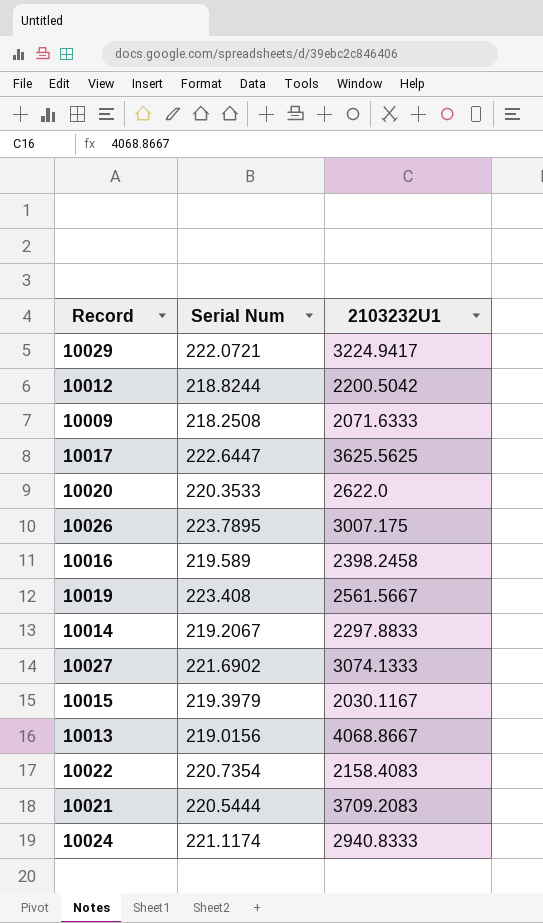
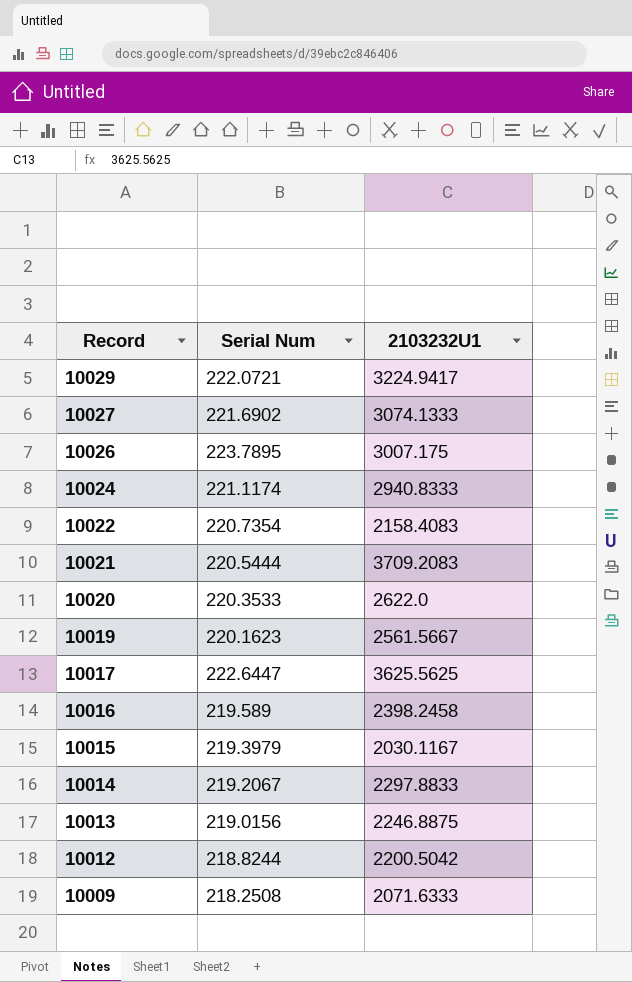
row order: none -> Record descending
10019 | Serial Num: 223.408 -> 220.1623
10013 | 2103232U1: 4068.8667 -> 2246.8875

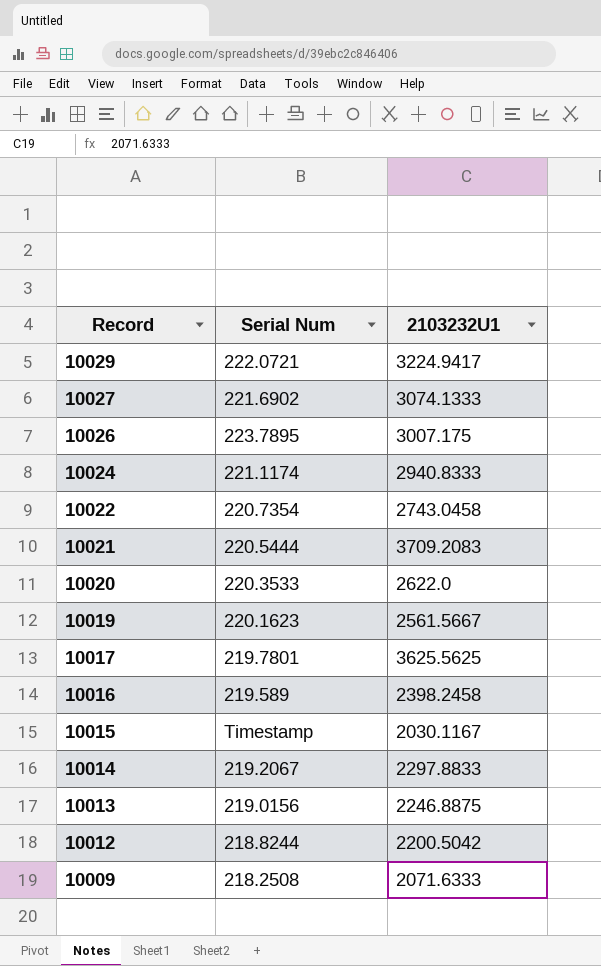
10022 | 2103232U1: 2158.4083 -> 2743.0458
10017 | Serial Num: 222.6447 -> 219.7801
10015 | Serial Num: 219.3979 -> Timestamp

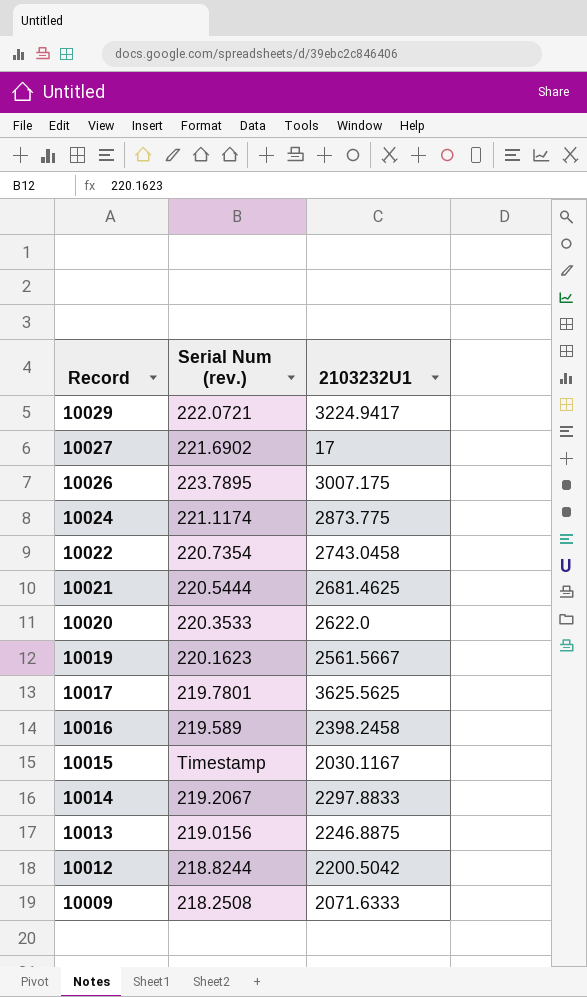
column name: Serial Num -> Serial Num (rev.)
10027 | 2103232U1: 3074.1333 -> 17
10024 | 2103232U1: 2940.8333 -> 2873.775
10021 | 2103232U1: 3709.2083 -> 2681.4625

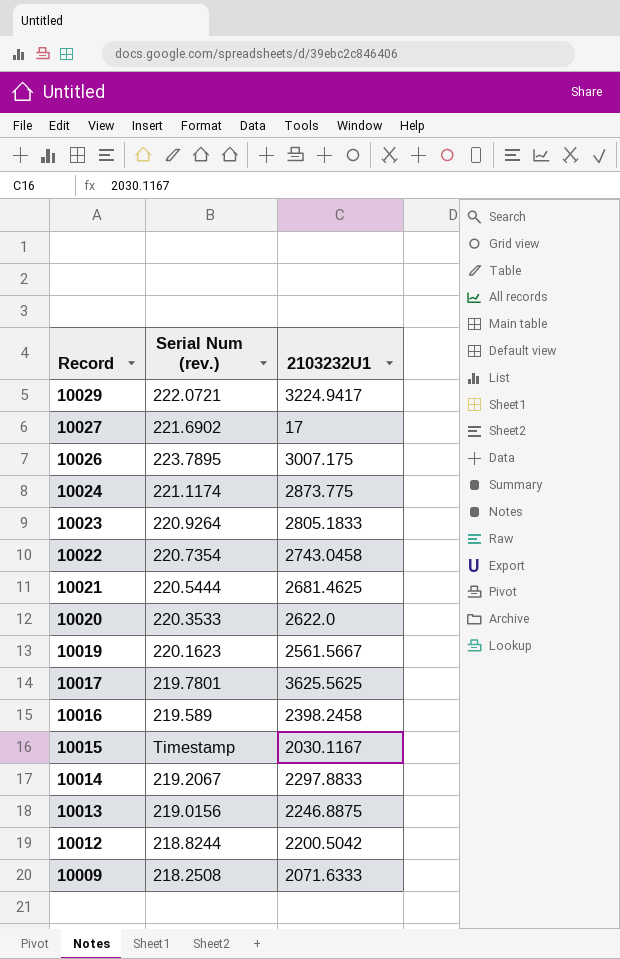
row 10023: none -> 220.9264 | 2805.1833

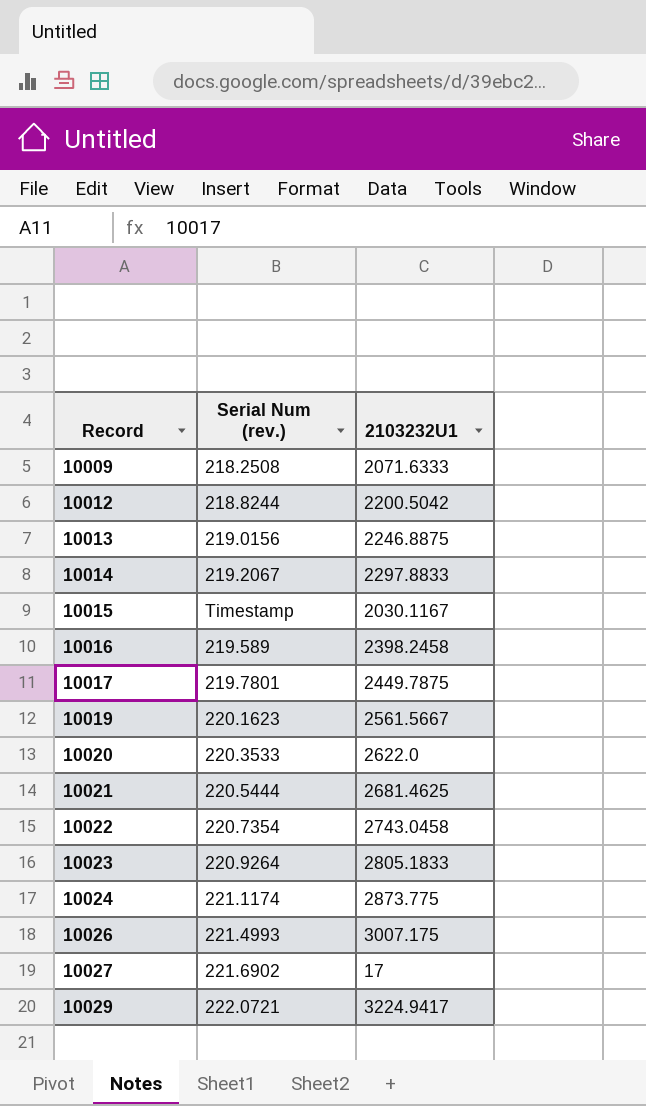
row order: Record descending -> Record ascending
10017 | 2103232U1: 3625.5625 -> 2449.7875
10026 | Serial Num (rev.): 223.7895 -> 221.4993

